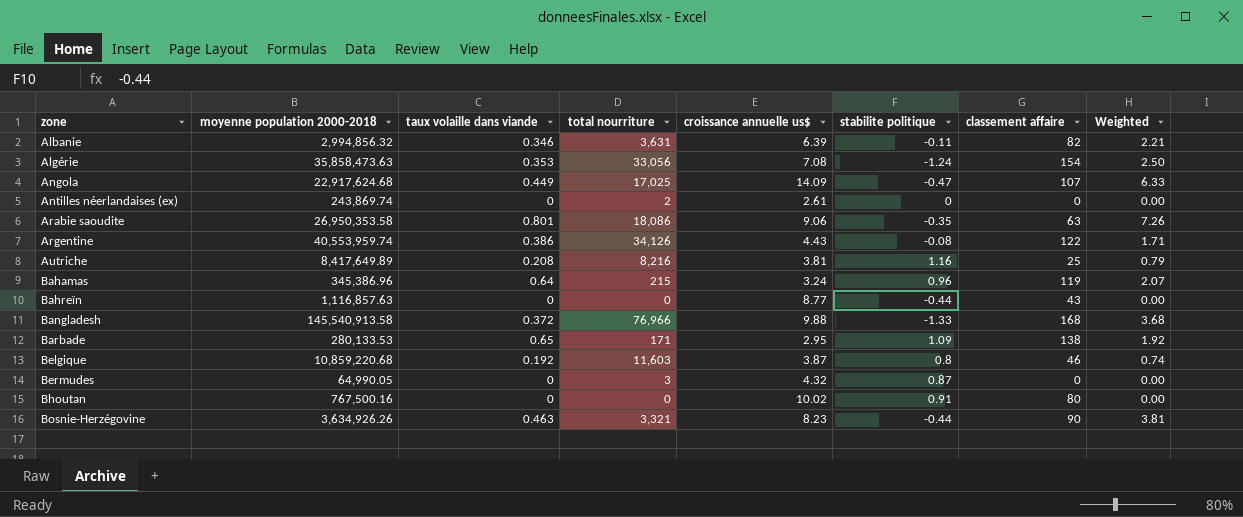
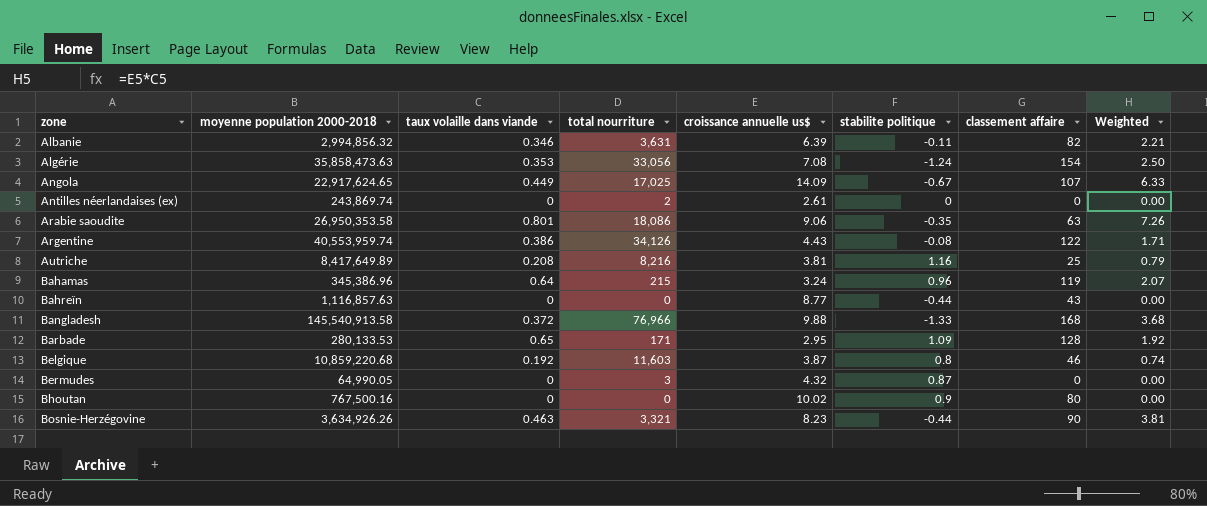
Angola | moyenne population 2000-2018: 22,917,624.68 -> 22,917,624.65
Angola | stabilite politique: -0.47 -> -0.67
Barbade | classement affaire: 138 -> 128
Bhoutan | stabilite politique: 0.91 -> 0.9

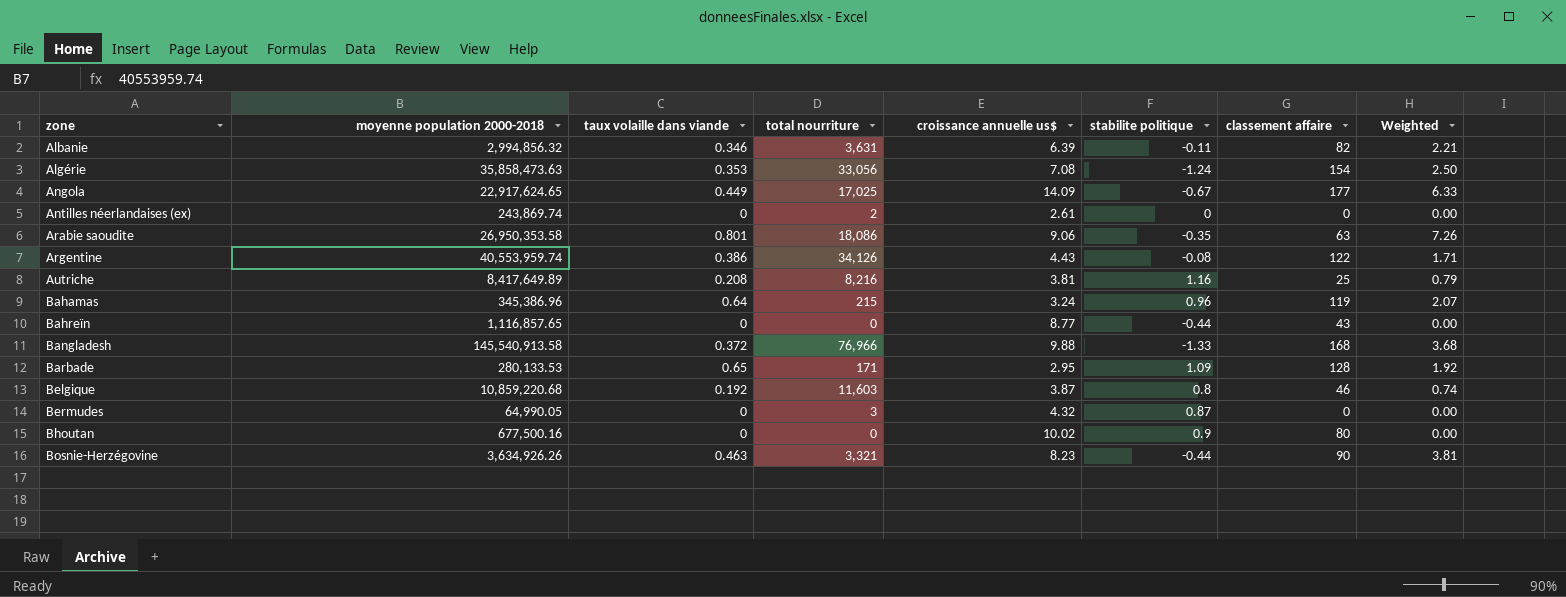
Angola | classement affaire: 107 -> 177
Bahreïn | moyenne population 2000-2018: 1,116,857.63 -> 1,116,857.65
Bhoutan | moyenne population 2000-2018: 767,500.16 -> 677,500.16

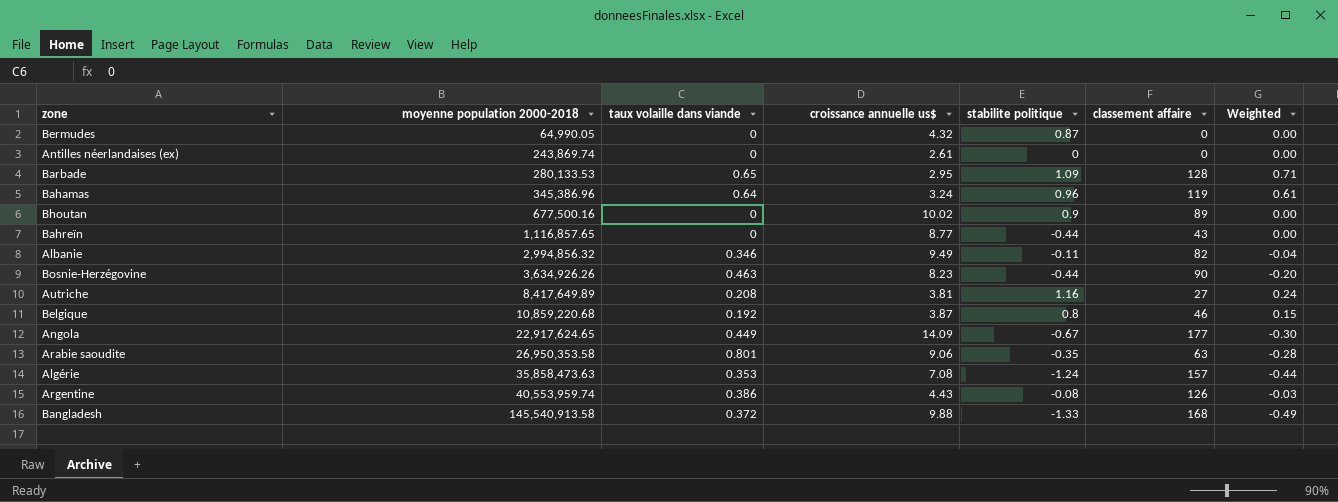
row order: zone ascending -> moyenne population 2000-2018 ascending
column total nourriture | position: 4 -> none
column Weighted | formula: [taux volaille dans viande] * [croissance annuelle us$] -> [taux volaille dans viande] * [stabilite politique]
Bhoutan | classement affaire: 80 -> 89
Albanie | croissance annuelle us$: 6.39 -> 9.49
Autriche | classement affaire: 25 -> 27
Algérie | classement affaire: 154 -> 157
Argentine | classement affaire: 122 -> 126

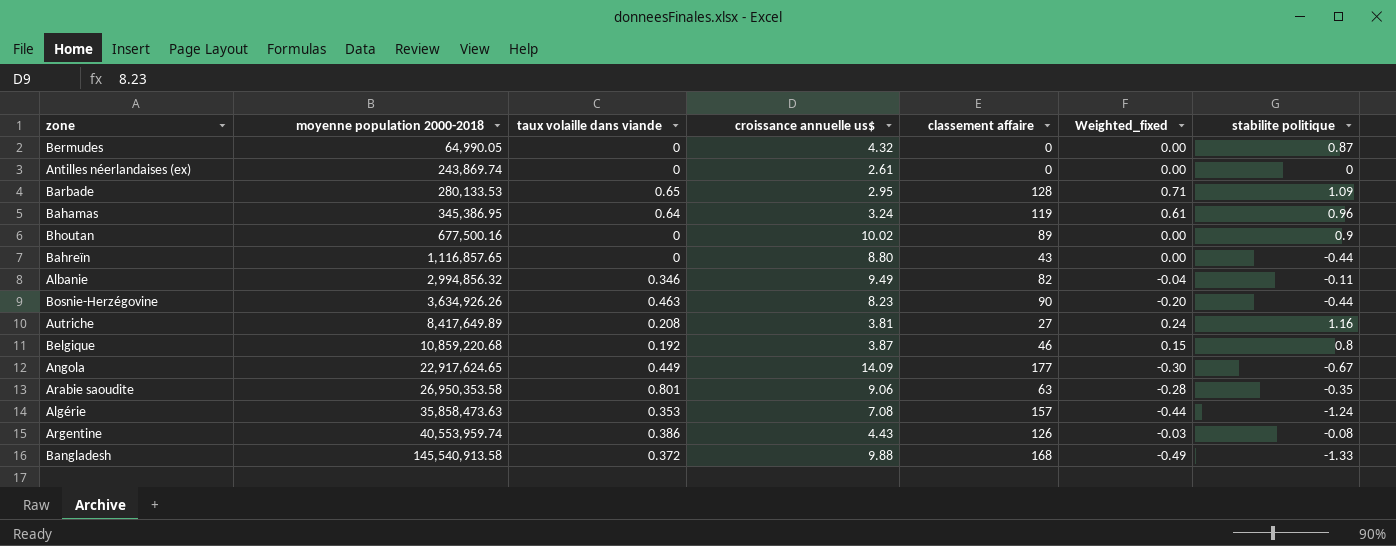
column name: Weighted -> Weighted_fixed
column stabilite politique | position: 5 -> 7
Bahamas | moyenne population 2000-2018: 345,386.96 -> 345,386.95
Bahreïn | croissance annuelle us$: 8.77 -> 8.80

